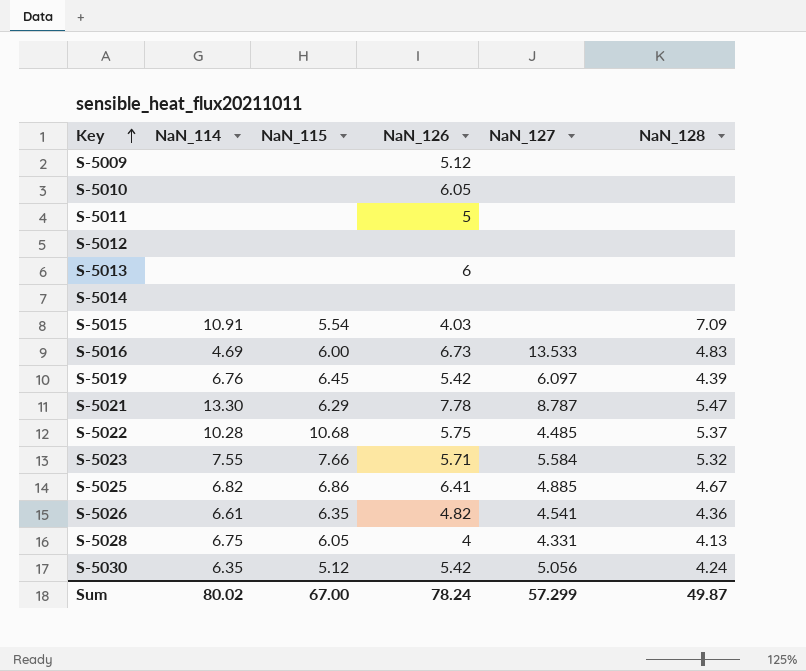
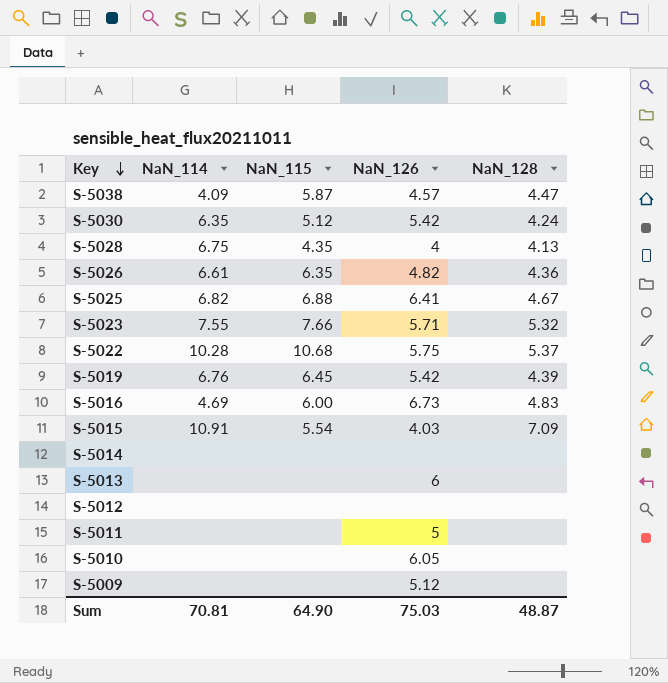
row order: Key ascending -> Key descending
column NaN_127 | position: 5 -> none
row S-5021: 13.30 | 6.29 | 7.78 | 8.787 | 5.47 -> none
row S-5038: none -> 4.09 | 5.87 | 4.57 | 4.47
S-5028 | NaN_115: 6.05 -> 4.35
S-5025 | NaN_115: 6.86 -> 6.88
Sum | NaN_114: 80.02 -> 70.81
Sum | NaN_115: 67.00 -> 64.90
Sum | NaN_126: 78.24 -> 75.03
Sum | NaN_128: 49.87 -> 48.87

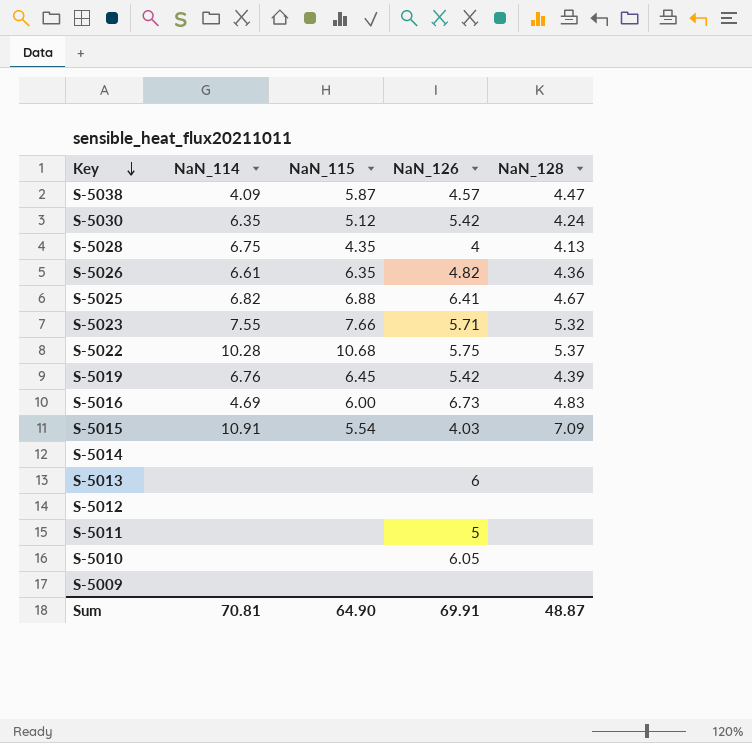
S-5009 | NaN_126: 5.12 -> none
Sum | NaN_126: 75.03 -> 69.91

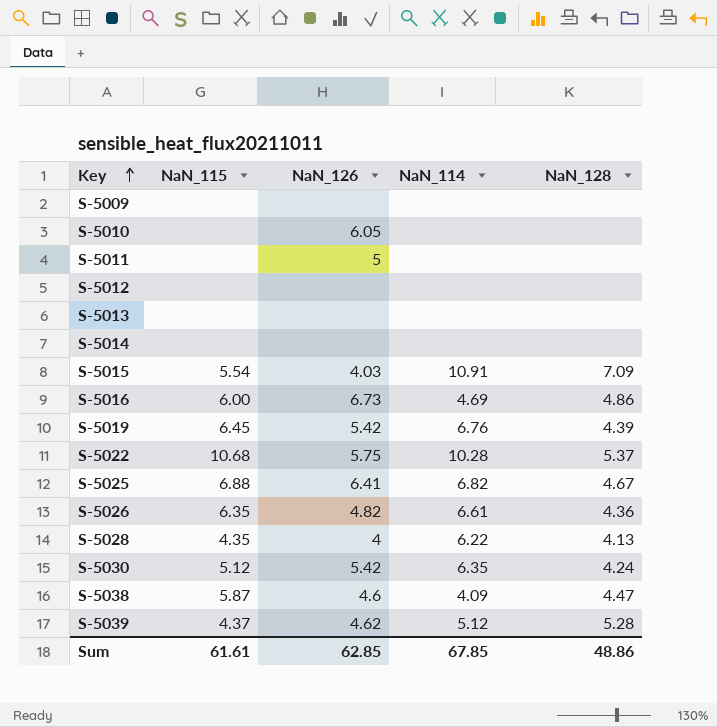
row order: Key descending -> Key ascending
column NaN_114 | position: 2 -> 4
row S-5023: 7.55 | 7.66 | 5.71 | 5.32 -> none
S-5013 | NaN_126: 6 -> none
S-5016 | NaN_128: 4.83 -> 4.86
S-5028 | NaN_114: 6.75 -> 6.22
S-5038 | NaN_126: 4.57 -> 4.6
row S-5039: none -> 4.37 | 4.62 | 5.12 | 5.28
Sum | NaN_115: 64.90 -> 61.61
Sum | NaN_126: 69.91 -> 62.85
Sum | NaN_114: 70.81 -> 67.85
Sum | NaN_128: 48.87 -> 48.86

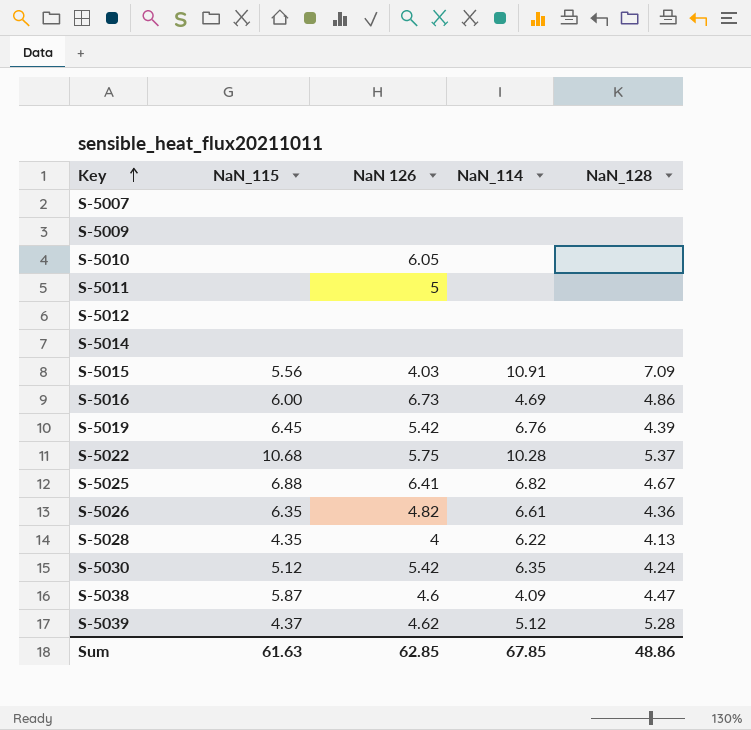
column name: NaN_126 -> NaN 126
row S-5013: none | none | none | none -> none
row S-5007: none -> none | none | none | none
S-5015 | NaN_115: 5.54 -> 5.56
Sum | NaN_115: 61.61 -> 61.63

